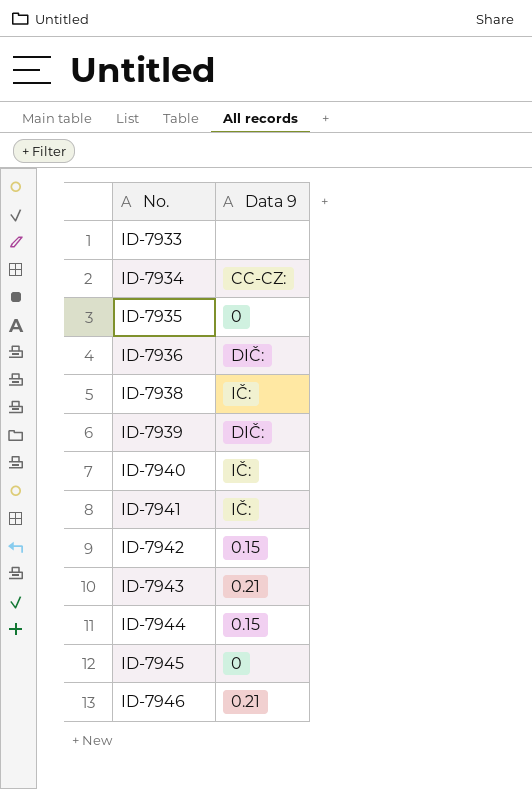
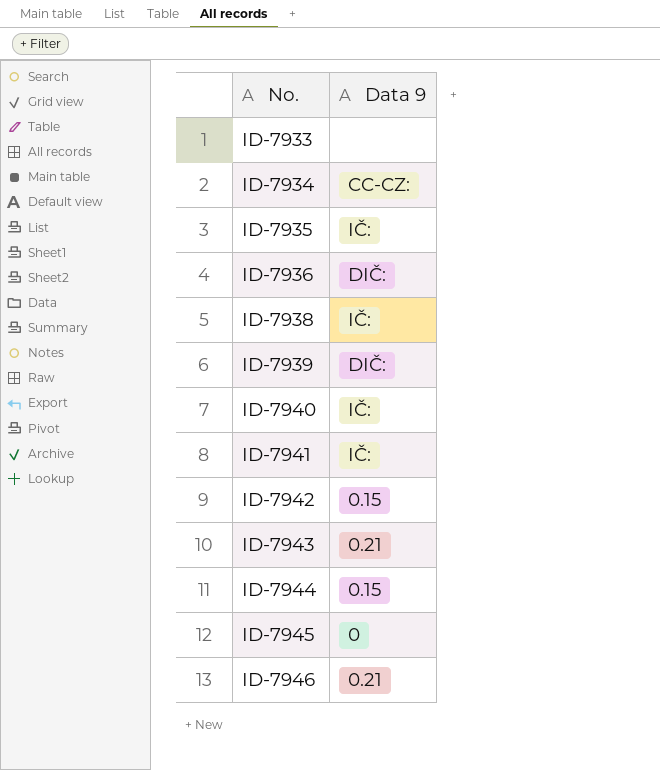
ID-7935 | Data 9: 0 -> IČ:

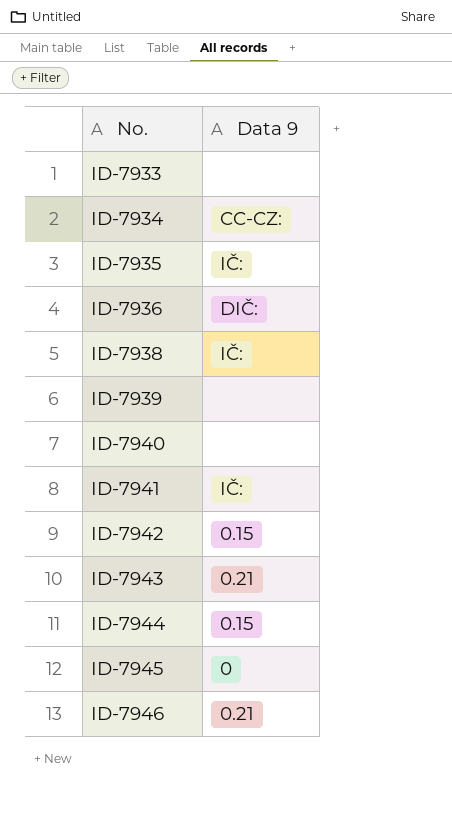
ID-7939 | Data 9: DIČ: -> none
ID-7940 | Data 9: IČ: -> none

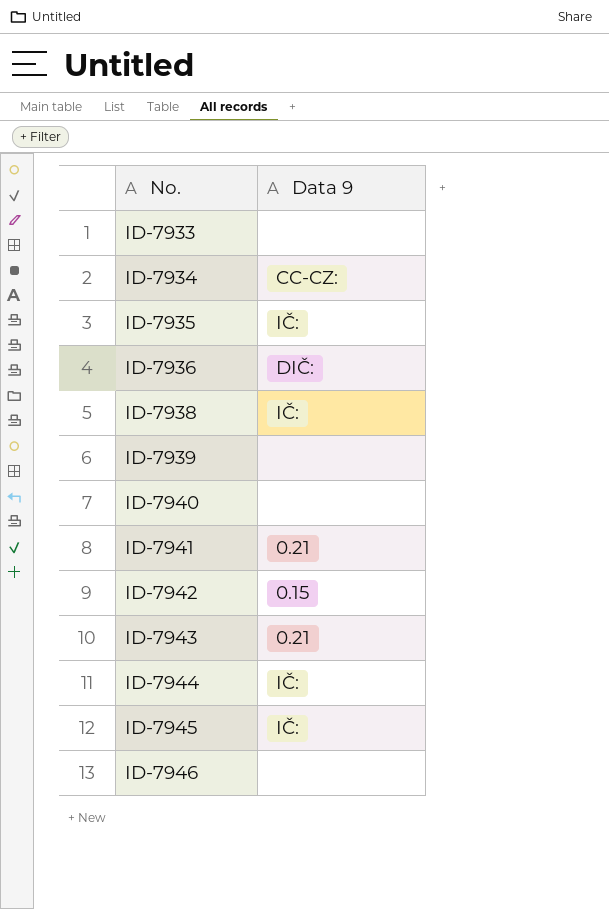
ID-7941 | Data 9: IČ: -> 0.21
ID-7944 | Data 9: 0.15 -> IČ:
ID-7945 | Data 9: 0 -> IČ:
ID-7946 | Data 9: 0.21 -> none

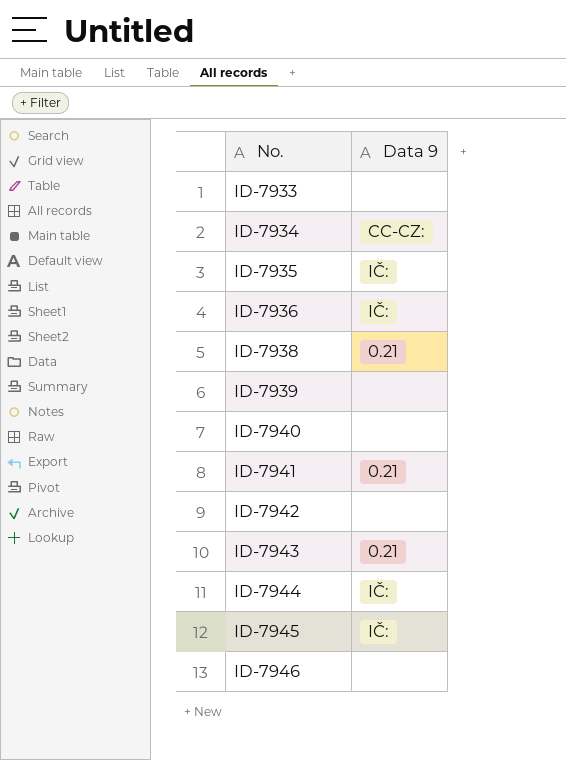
ID-7936 | Data 9: DIČ: -> IČ:
ID-7938 | Data 9: IČ: -> 0.21
ID-7942 | Data 9: 0.15 -> none

